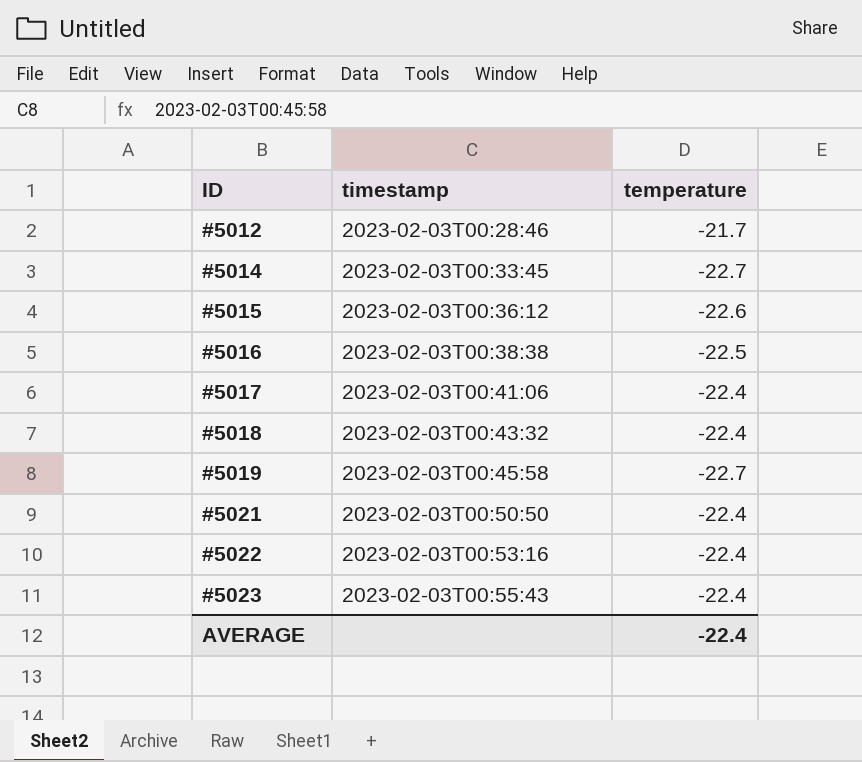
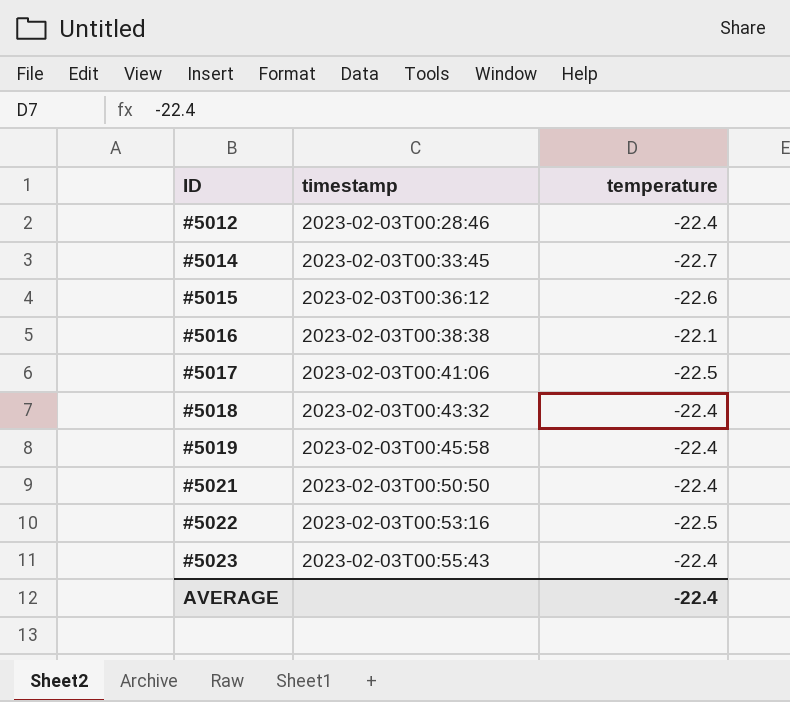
#5012 | temperature: -21.7 -> -22.4
#5016 | temperature: -22.5 -> -22.1
#5017 | temperature: -22.4 -> -22.5
#5019 | temperature: -22.7 -> -22.4
#5022 | temperature: -22.4 -> -22.5

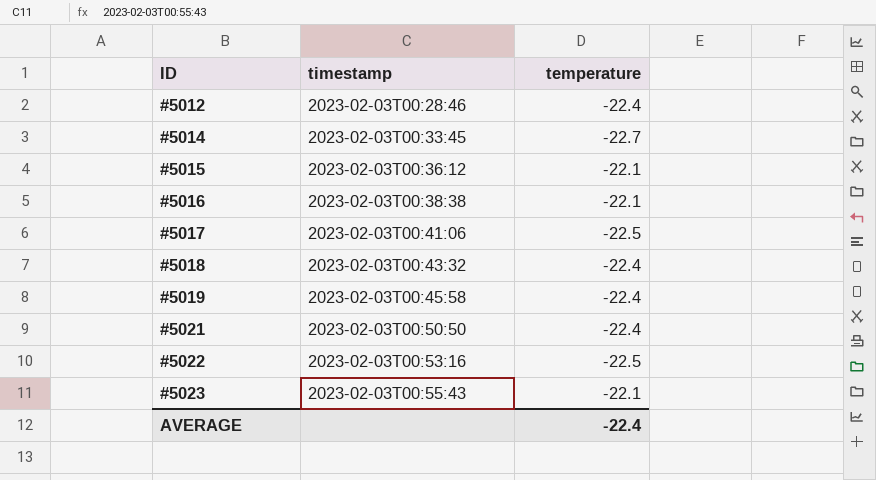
#5015 | temperature: -22.6 -> -22.1
#5023 | temperature: -22.4 -> -22.1

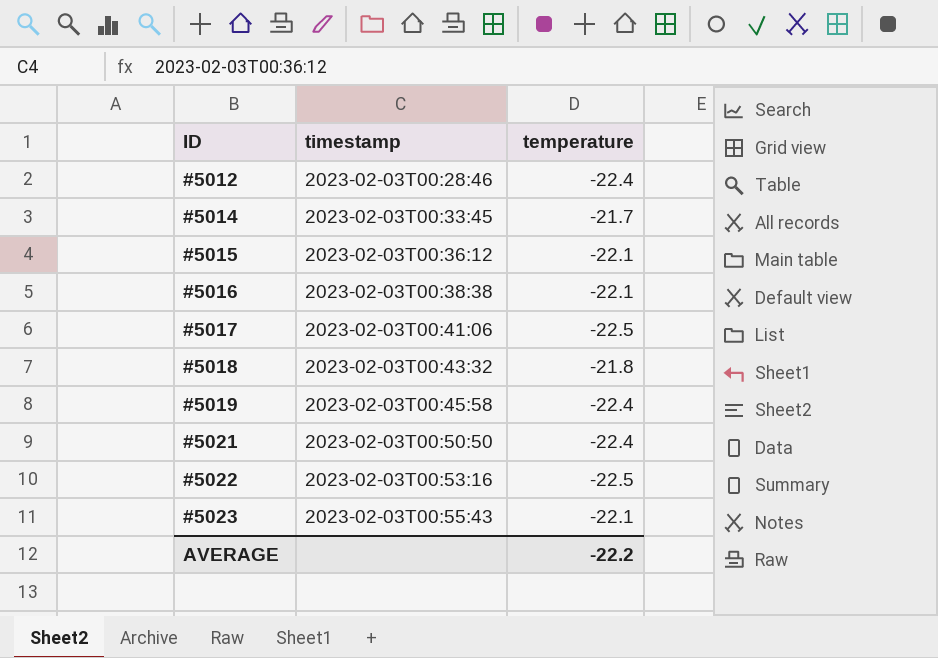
#5014 | temperature: -22.7 -> -21.7
#5018 | temperature: -22.4 -> -21.8
AVERAGE | temperature: -22.4 -> -22.2

